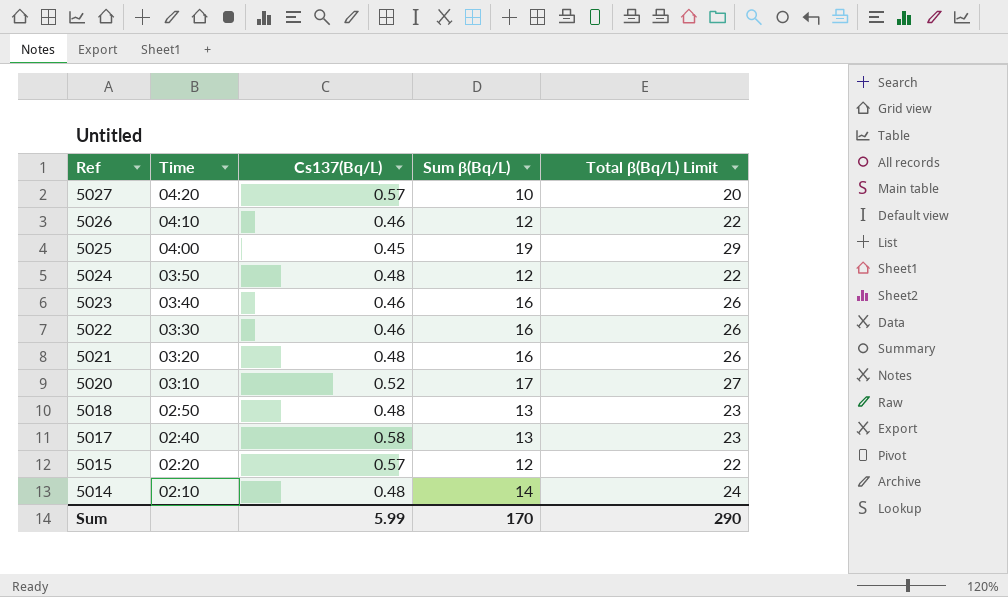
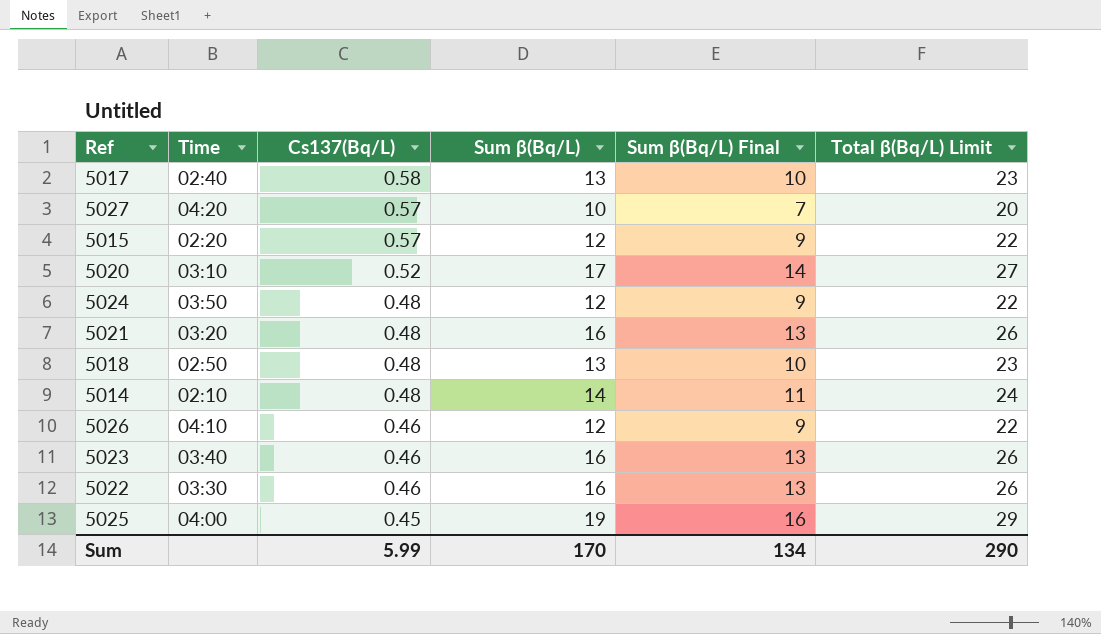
row order: Ref descending -> Cs137(Bq/L) descending
column Sum β(Bq/L) Final | formula: none -> [Sum β(Bq/L)] - 3

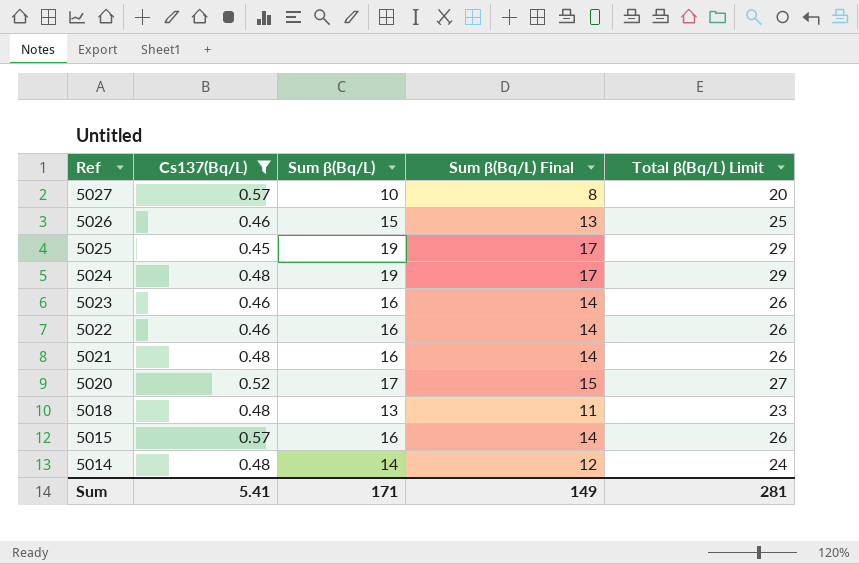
filter: none -> Cs137(Bq/L) != 0.58
row order: Cs137(Bq/L) descending -> Ref descending
column Time | position: 2 -> none
column Sum β(Bq/L) Final | formula: [Sum β(Bq/L)] - 3 -> [Sum β(Bq/L)] - 2
5026 | Sum β(Bq/L): 12 -> 15
5026 | Total β(Bq/L) Limit: 22 -> 25
5024 | Sum β(Bq/L): 12 -> 19
5024 | Total β(Bq/L) Limit: 22 -> 29
5015 | Sum β(Bq/L): 12 -> 16
5015 | Total β(Bq/L) Limit: 22 -> 26
Sum | Cs137(Bq/L): 5.99 -> 5.41
Sum | Sum β(Bq/L): 170 -> 171
Sum | Sum β(Bq/L) Final: 134 -> 149
Sum | Total β(Bq/L) Limit: 290 -> 281

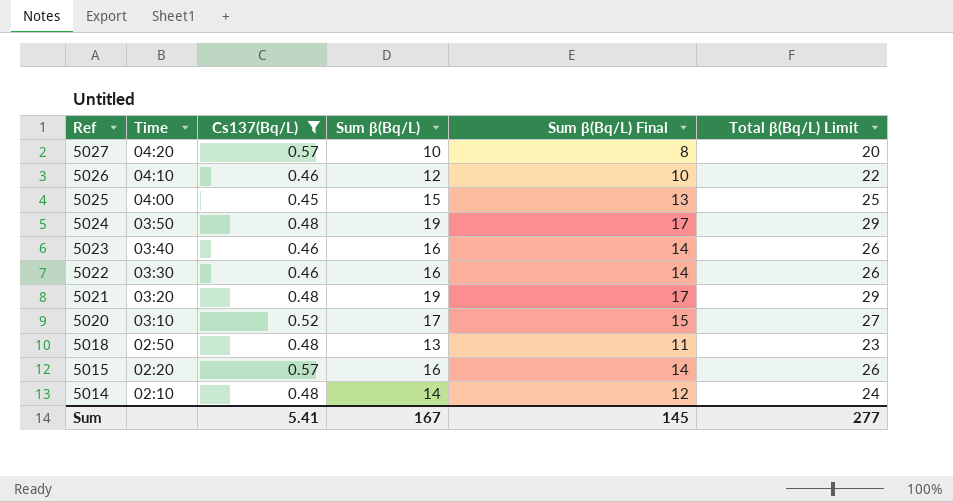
column Time | position: none -> 2
5026 | Sum β(Bq/L): 15 -> 12
5026 | Sum β(Bq/L) Final: 13 -> 10
5026 | Total β(Bq/L) Limit: 25 -> 22
5025 | Sum β(Bq/L): 19 -> 15
5025 | Sum β(Bq/L) Final: 17 -> 13
5025 | Total β(Bq/L) Limit: 29 -> 25
5021 | Sum β(Bq/L): 16 -> 19
5021 | Sum β(Bq/L) Final: 14 -> 17
5021 | Total β(Bq/L) Limit: 26 -> 29
Sum | Sum β(Bq/L): 171 -> 167
Sum | Sum β(Bq/L) Final: 149 -> 145
Sum | Total β(Bq/L) Limit: 281 -> 277

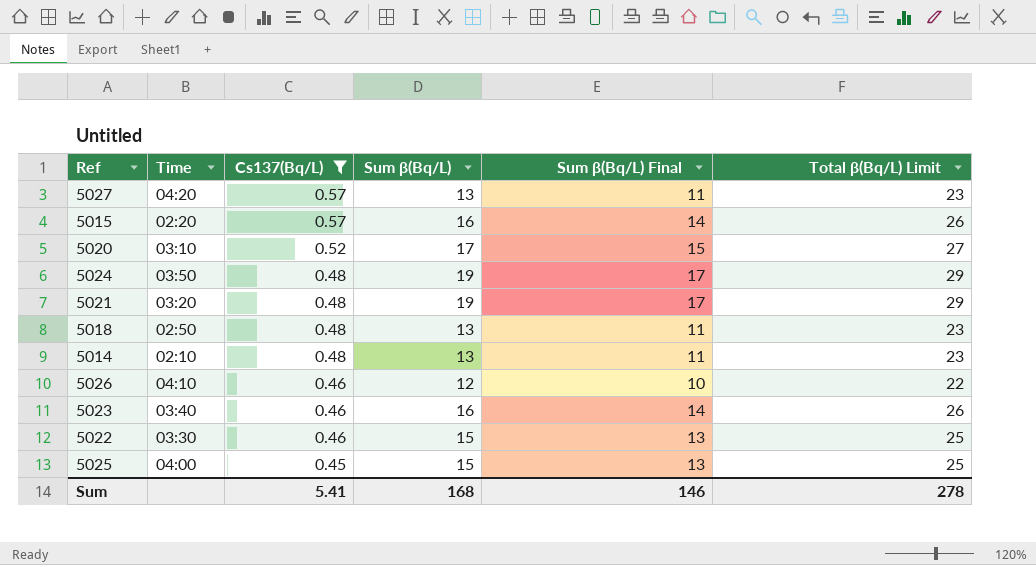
row order: Ref descending -> Cs137(Bq/L) descending
5027 | Sum β(Bq/L): 10 -> 13
5027 | Sum β(Bq/L) Final: 8 -> 11
5027 | Total β(Bq/L) Limit: 20 -> 23
5014 | Sum β(Bq/L): 14 -> 13
5014 | Sum β(Bq/L) Final: 12 -> 11
5014 | Total β(Bq/L) Limit: 24 -> 23
5022 | Sum β(Bq/L): 16 -> 15
5022 | Sum β(Bq/L) Final: 14 -> 13
5022 | Total β(Bq/L) Limit: 26 -> 25
Sum | Sum β(Bq/L): 167 -> 168
Sum | Sum β(Bq/L) Final: 145 -> 146
Sum | Total β(Bq/L) Limit: 277 -> 278

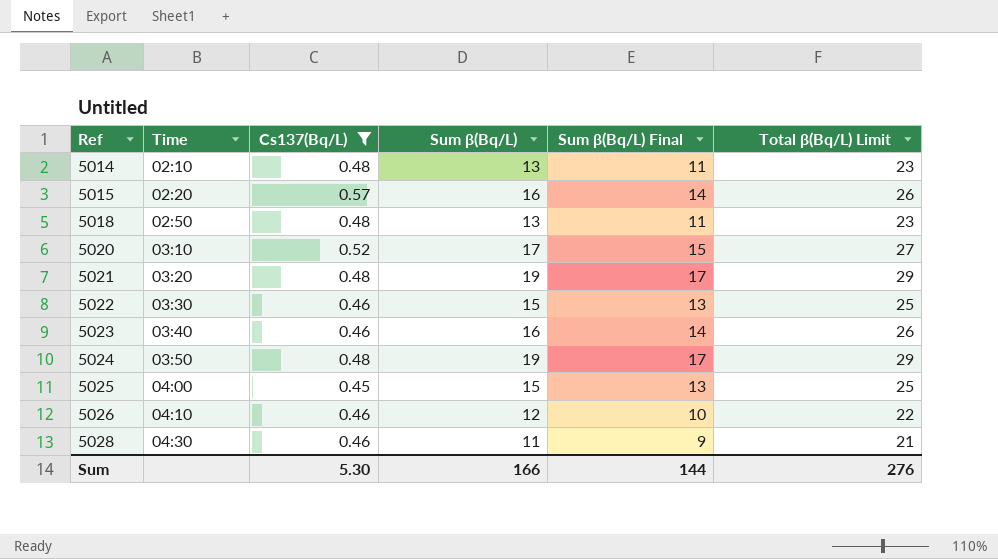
row order: Cs137(Bq/L) descending -> Ref ascending
row 5027: 04:20 | 0.57 | 13 | 11 | 23 -> none
row 5028: none -> 04:30 | 0.46 | 11 | 9 | 21
Sum | Cs137(Bq/L): 5.41 -> 5.30
Sum | Sum β(Bq/L): 168 -> 166
Sum | Sum β(Bq/L) Final: 146 -> 144
Sum | Total β(Bq/L) Limit: 278 -> 276

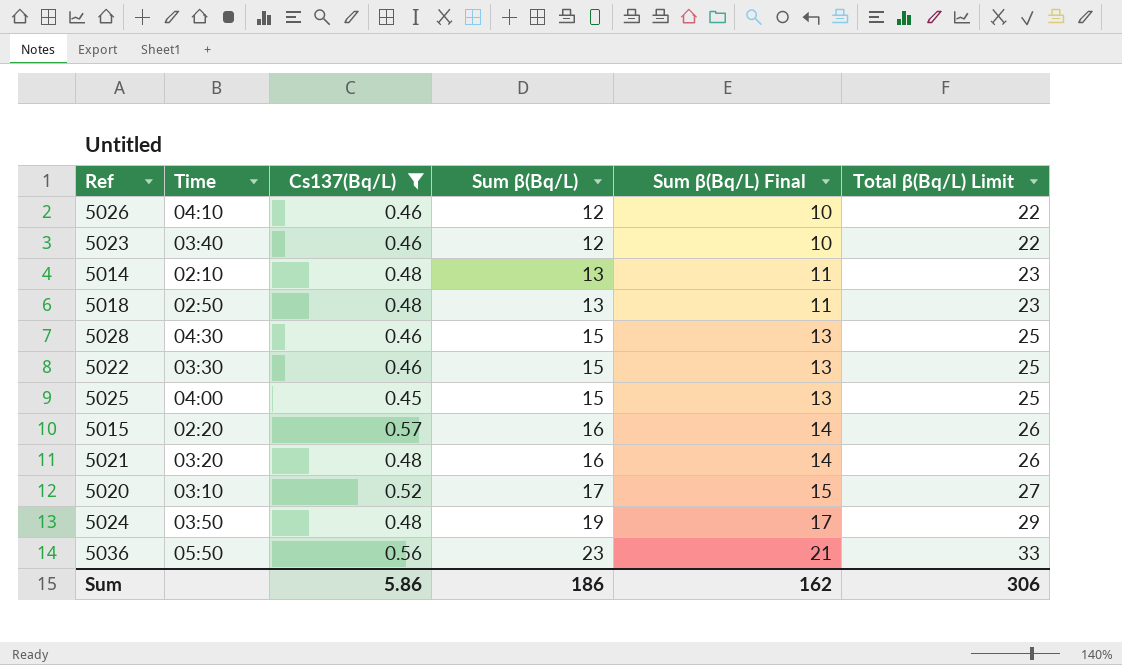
row order: Ref ascending -> Sum β(Bq/L) ascending
5023 | Sum β(Bq/L): 16 -> 12
5023 | Sum β(Bq/L) Final: 14 -> 10
5023 | Total β(Bq/L) Limit: 26 -> 22
5028 | Sum β(Bq/L): 11 -> 15
5028 | Sum β(Bq/L) Final: 9 -> 13
5028 | Total β(Bq/L) Limit: 21 -> 25
5021 | Sum β(Bq/L): 19 -> 16
5021 | Sum β(Bq/L) Final: 17 -> 14
5021 | Total β(Bq/L) Limit: 29 -> 26
row 5036: none -> 05:50 | 0.56 | 23 | 21 | 33
Sum | Cs137(Bq/L): 5.30 -> 5.86
Sum | Sum β(Bq/L): 166 -> 186
Sum | Sum β(Bq/L) Final: 144 -> 162
Sum | Total β(Bq/L) Limit: 276 -> 306

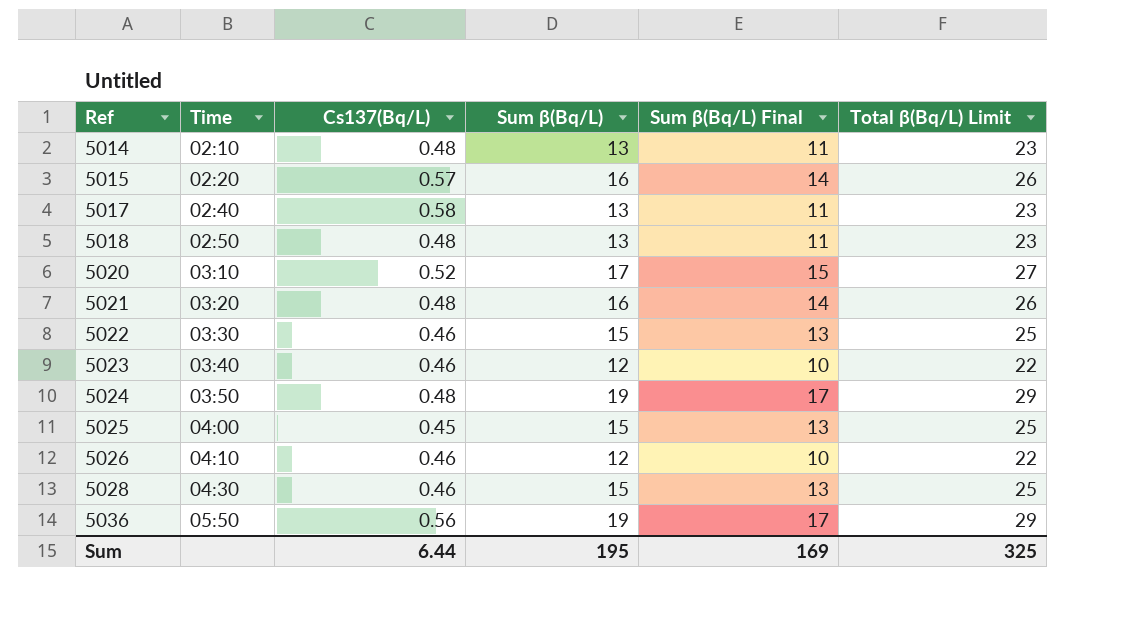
filter: Cs137(Bq/L) != 0.58 -> none
row order: Sum β(Bq/L) ascending -> Ref ascending
5036 | Sum β(Bq/L): 23 -> 19
5036 | Sum β(Bq/L) Final: 21 -> 17
5036 | Total β(Bq/L) Limit: 33 -> 29
Sum | Cs137(Bq/L): 5.86 -> 6.44
Sum | Sum β(Bq/L): 186 -> 195
Sum | Sum β(Bq/L) Final: 162 -> 169
Sum | Total β(Bq/L) Limit: 306 -> 325

